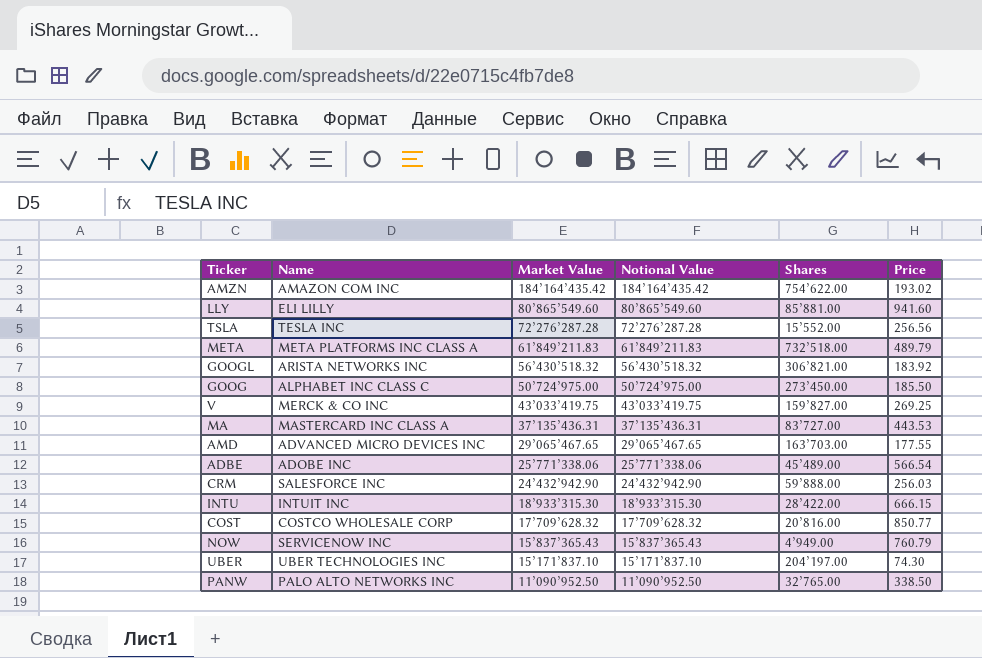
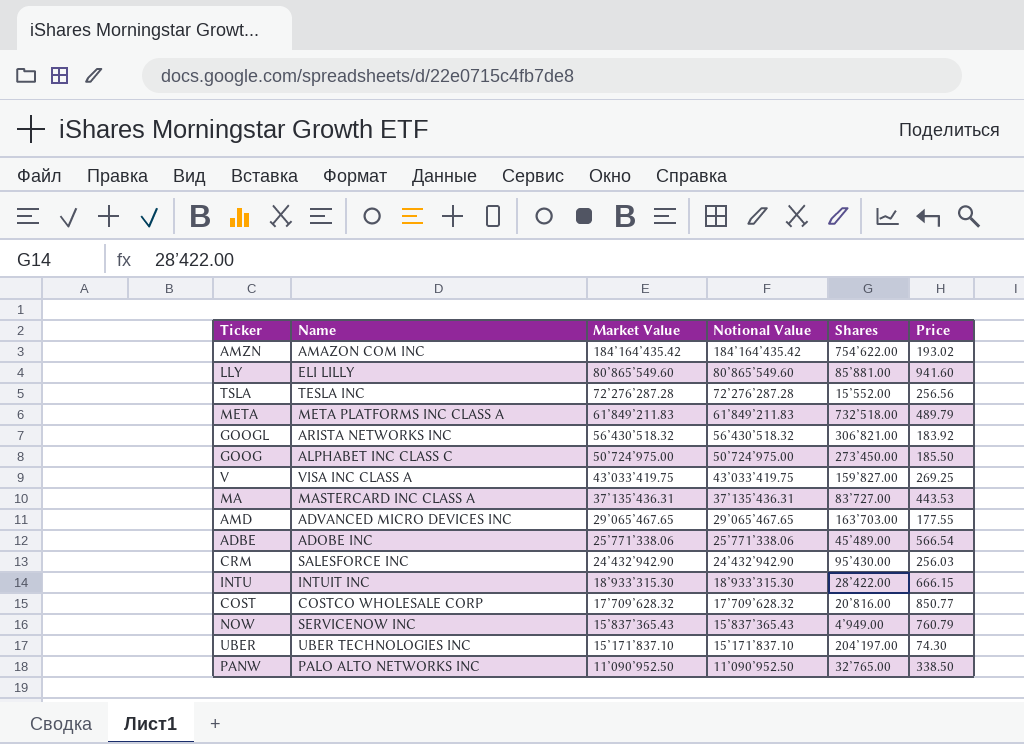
V | Name: MERCK & CO INC -> VISA INC CLASS A
CRM | Shares: 59’888.00 -> 95’430.00

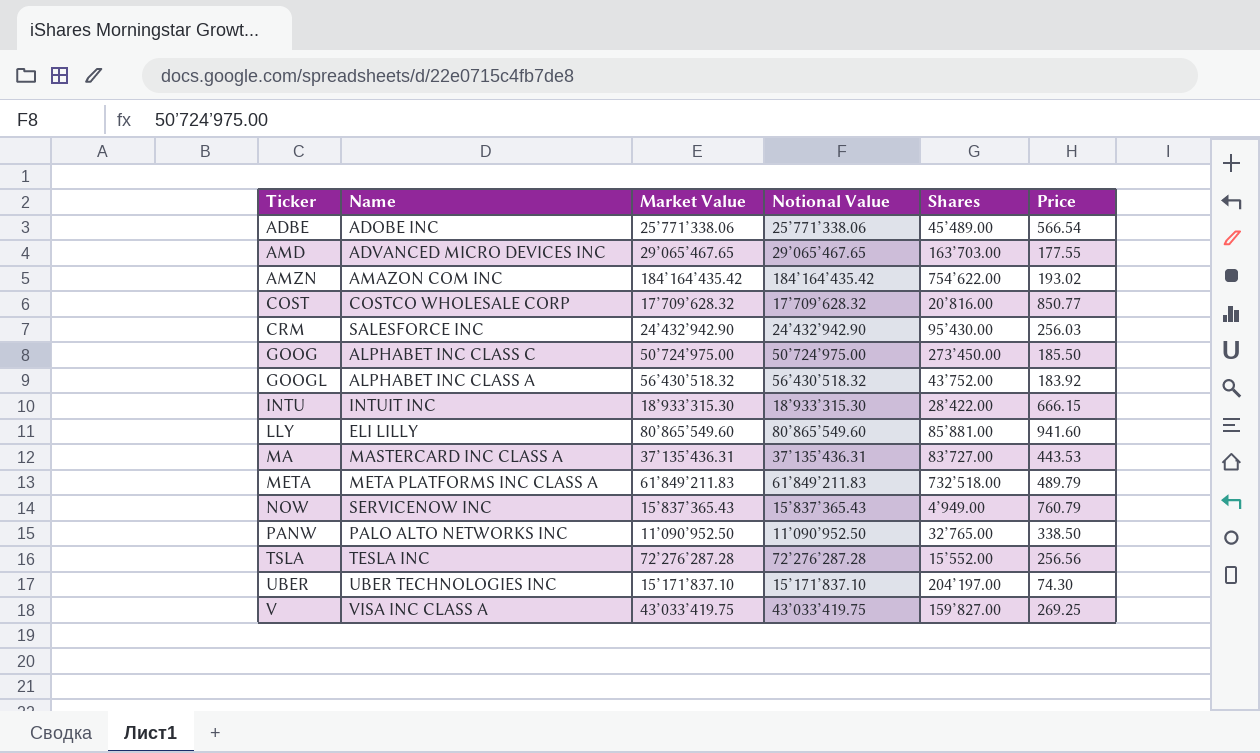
row order: Market Value descending -> Ticker ascending
GOOGL | Name: ARISTA NETWORKS INC -> ALPHABET INC CLASS A
GOOGL | Shares: 306’821.00 -> 43’752.00

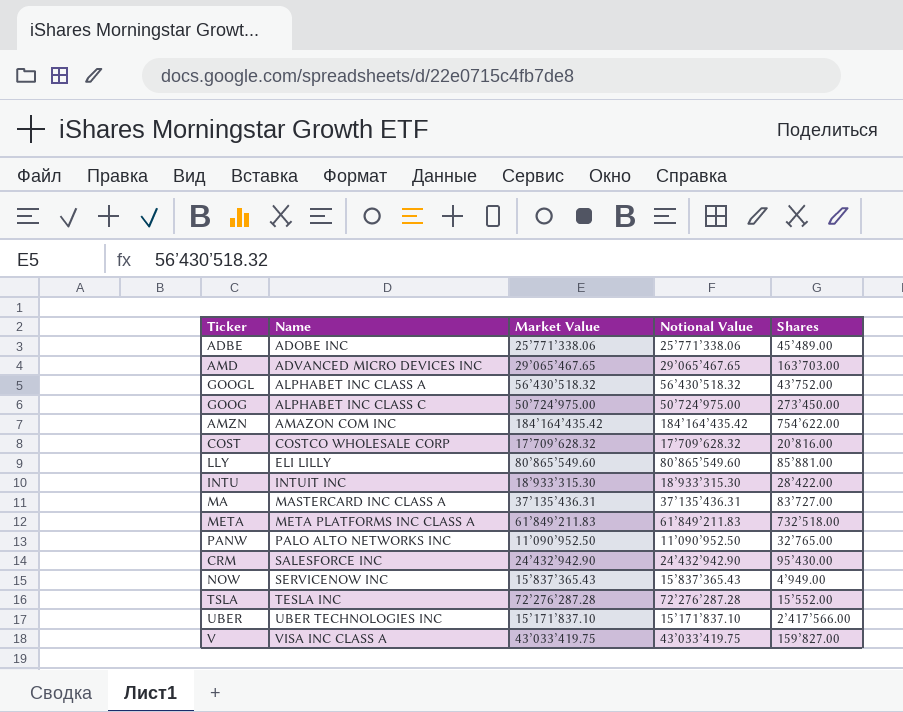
row order: Ticker ascending -> Name ascending
column Price | position: 6 -> none
UBER | Shares: 204’197.00 -> 2’417’566.00

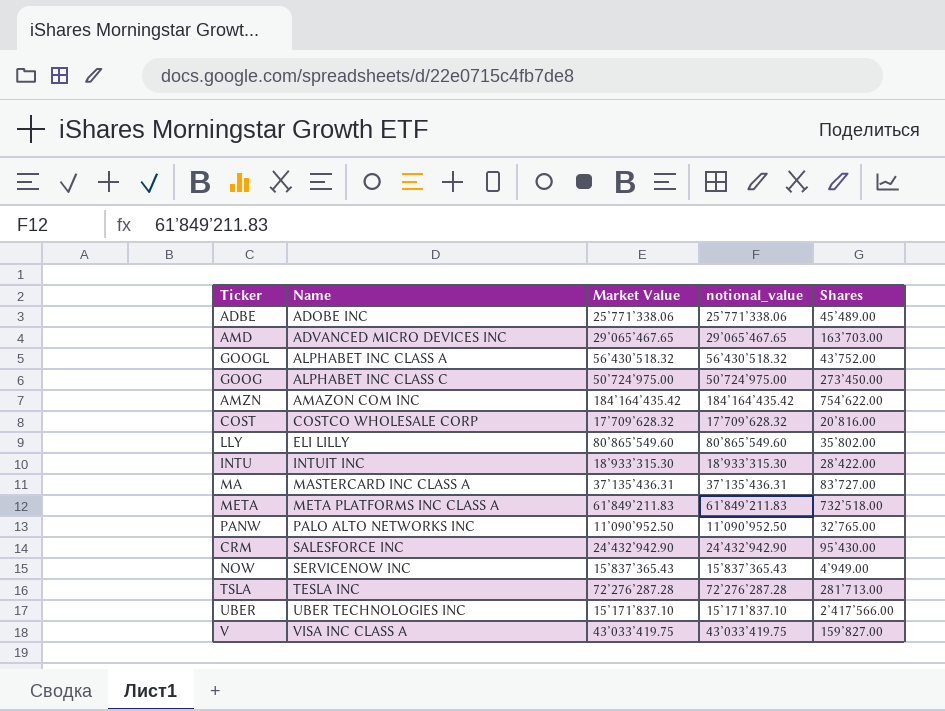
column name: Notional Value -> notional_value
LLY | Shares: 85’881.00 -> 35’802.00
TSLA | Shares: 15’552.00 -> 281’713.00

